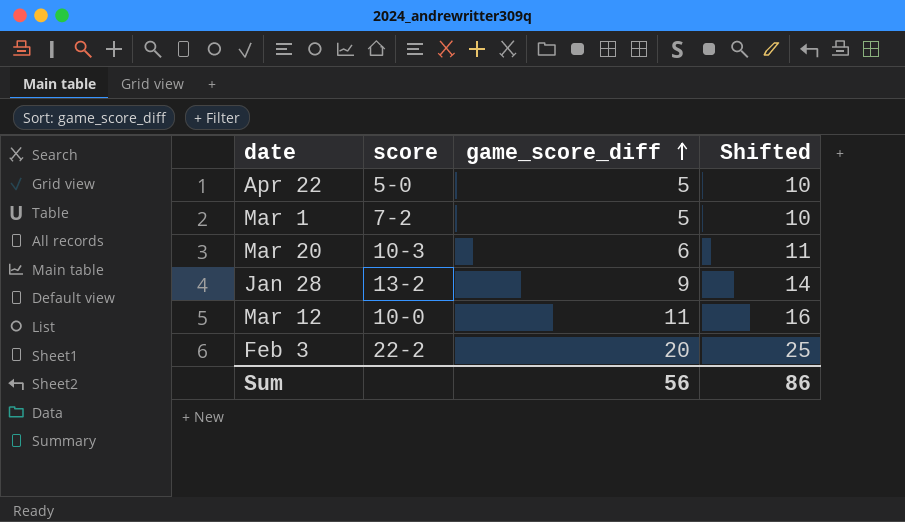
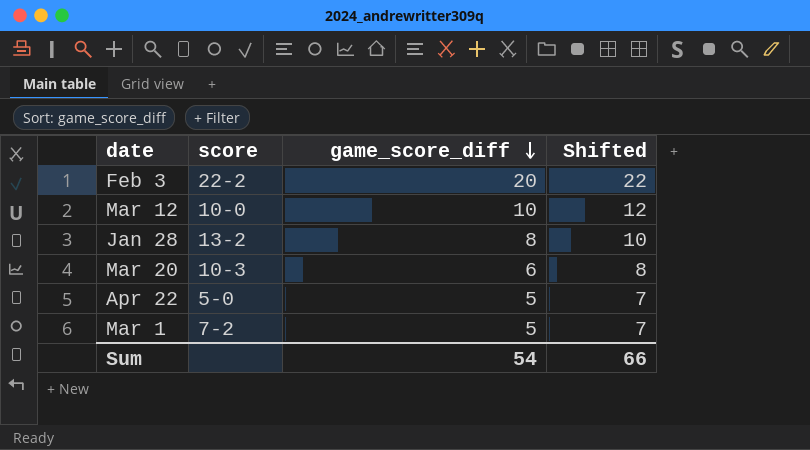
row order: game_score_diff ascending -> game_score_diff descending
column Shifted | formula: [game_score_diff] + 5 -> [game_score_diff] + 2
Mar 12 | game_score_diff: 11 -> 10
Jan 28 | game_score_diff: 9 -> 8
Sum | game_score_diff: 56 -> 54
Sum | Shifted: 86 -> 66

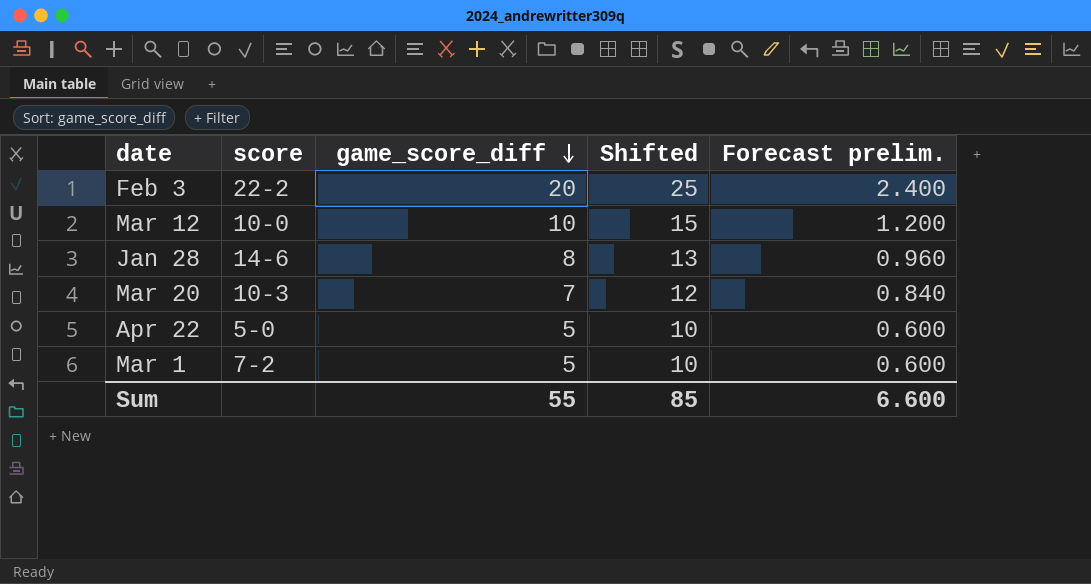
column Shifted | formula: [game_score_diff] + 2 -> [game_score_diff] + 5
column Forecast prelim. | formula: none -> [game_score_diff] * 0.12
Jan 28 | score: 13-2 -> 14-6
Mar 20 | game_score_diff: 6 -> 7
Sum | game_score_diff: 54 -> 55
Sum | Shifted: 66 -> 85

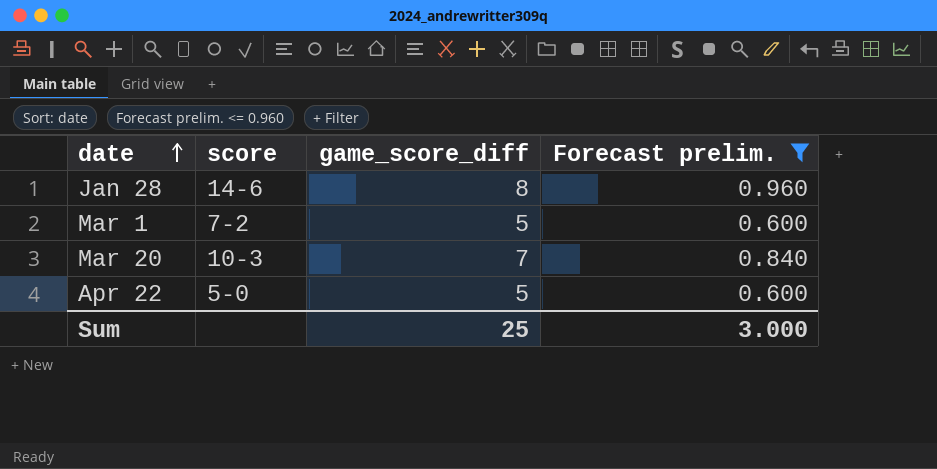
filter: none -> Forecast prelim. <= 0.960
row order: game_score_diff descending -> date ascending
column Shifted | formula: [game_score_diff] + 5 -> none
Sum | game_score_diff: 55 -> 25
Sum | Forecast prelim.: 6.600 -> 3.000

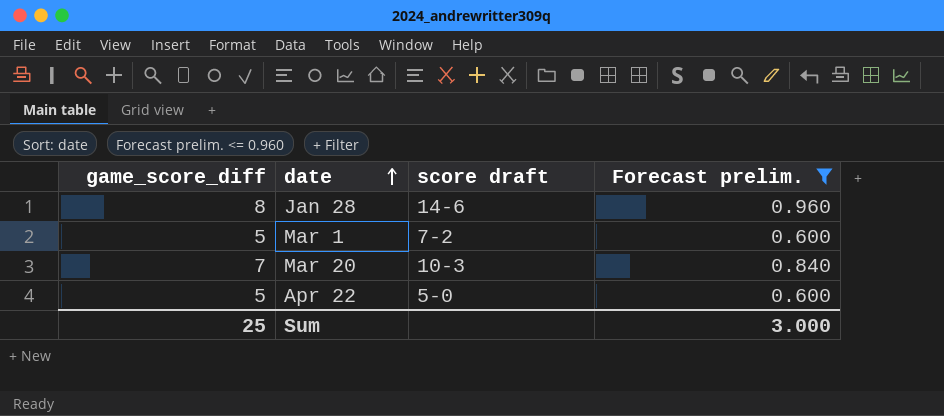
column game_score_diff | position: 3 -> 1
column name: score -> score draft

